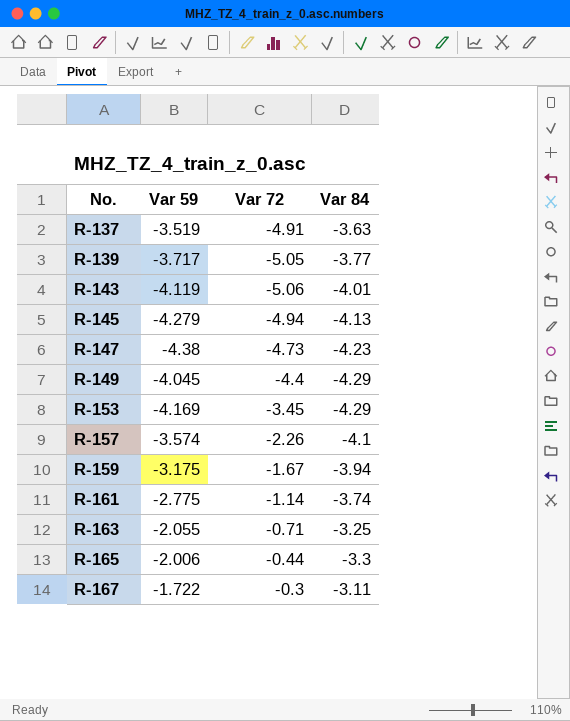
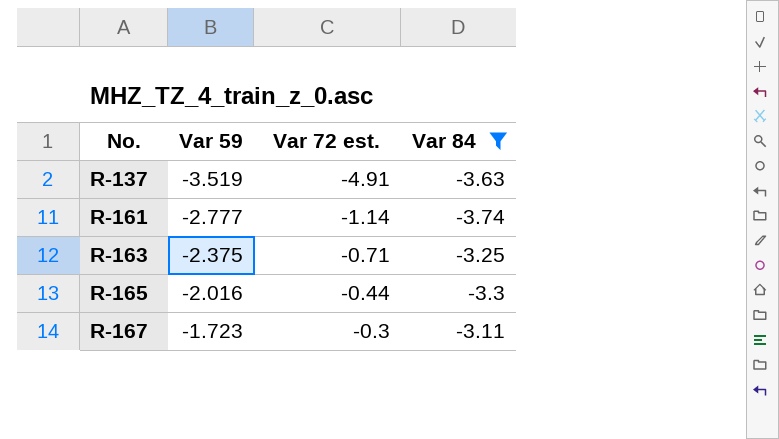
filter: none -> Var 84 >= -3.74
column name: Var 72 -> Var 72 est.
R-161 | Var 59: -2.775 -> -2.777
R-163 | Var 59: -2.055 -> -2.375
R-165 | Var 59: -2.006 -> -2.016
R-167 | Var 59: -1.722 -> -1.723

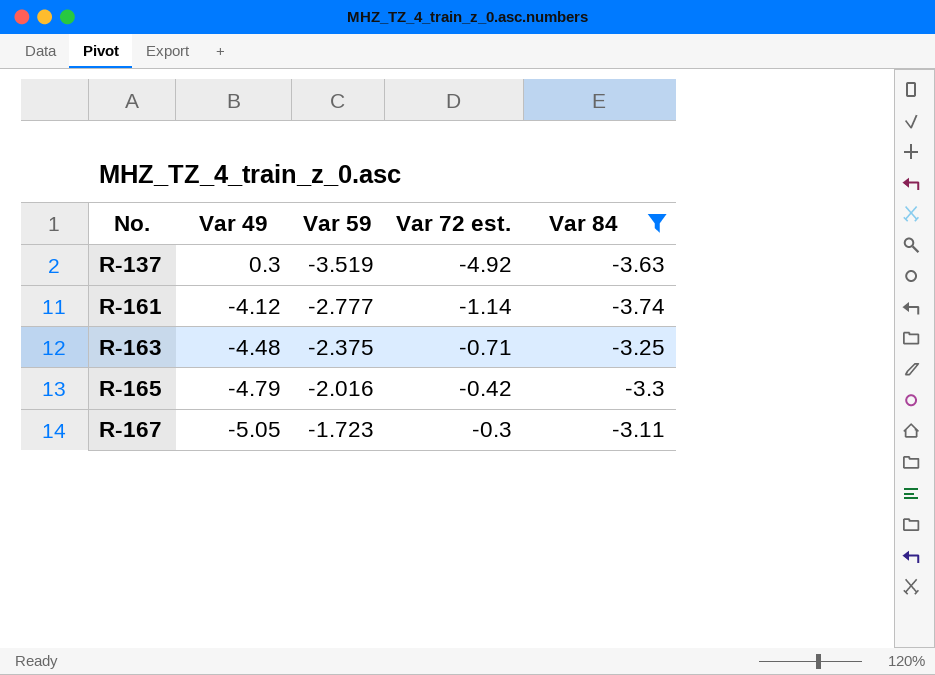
column Var 49 | position: none -> 2
R-137 | Var 72 est.: -4.91 -> -4.92
R-165 | Var 72 est.: -0.44 -> -0.42

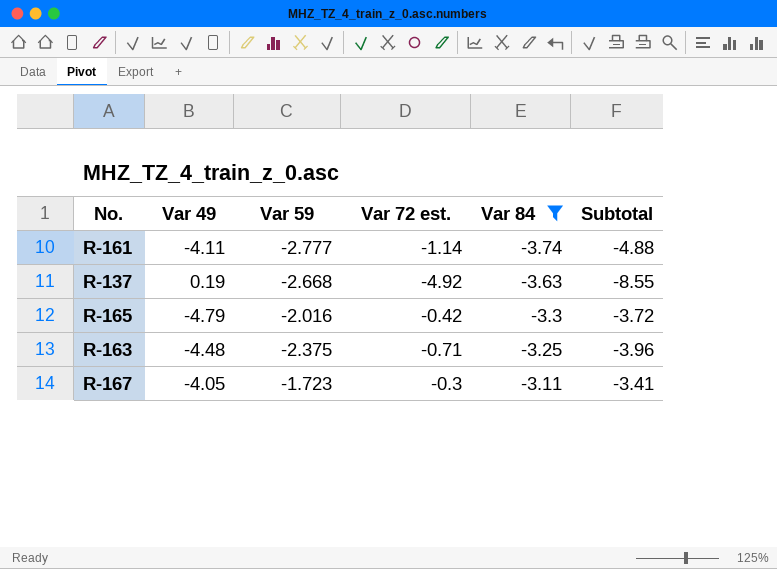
row order: No. ascending -> Var 84 ascending
column Subtotal | formula: none -> [Var 72 est.] + [Var 84]
R-161 | Var 49: -4.12 -> -4.11
R-137 | Var 49: 0.3 -> 0.19
R-137 | Var 59: -3.519 -> -2.668
R-167 | Var 49: -5.05 -> -4.05

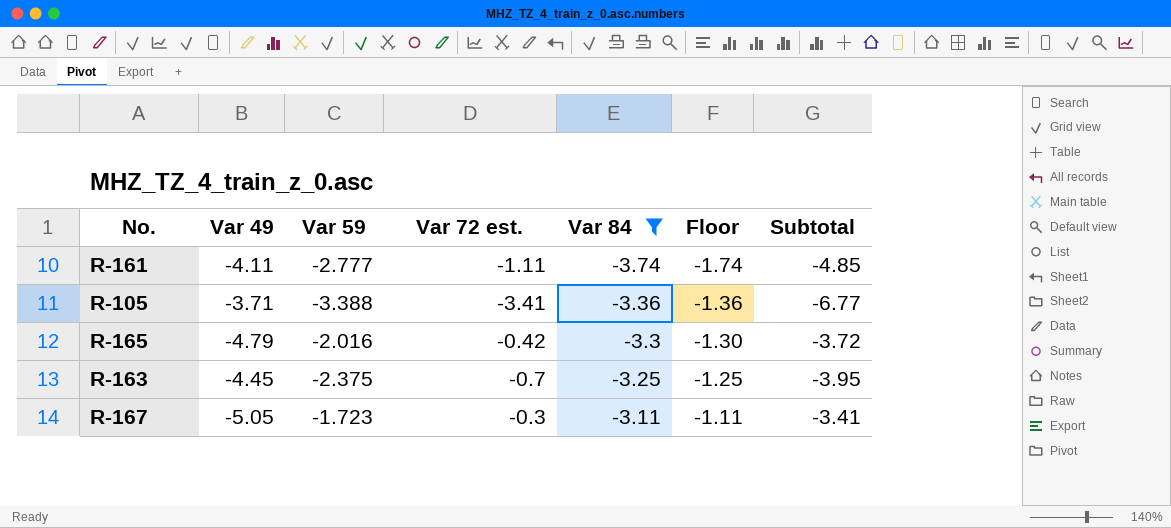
column Floor | formula: none -> [Var 84] + 2
row R-137: 0.19 | -2.668 | -4.92 | -3.63 | -8.55 -> none
R-161 | Var 72 est.: -1.14 -> -1.11
R-161 | Subtotal: -4.88 -> -4.85
row R-105: none -> -3.71 | -3.388 | -3.41 | -3.36 | -1.36 | -6.77
R-163 | Var 49: -4.48 -> -4.45
R-163 | Var 72 est.: -0.71 -> -0.7
R-163 | Subtotal: -3.96 -> -3.95
R-167 | Var 49: -4.05 -> -5.05

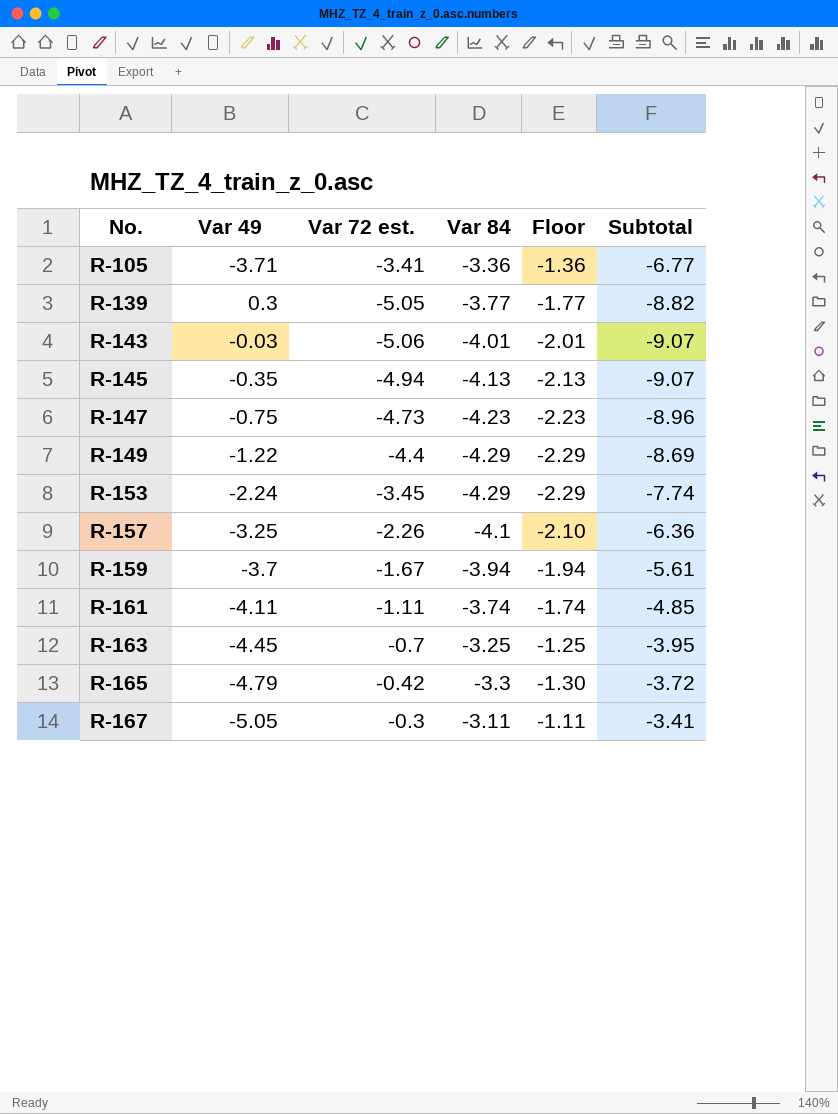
filter: Var 84 >= -3.74 -> none
row order: Var 84 ascending -> No. ascending
column Var 59 | position: 3 -> none

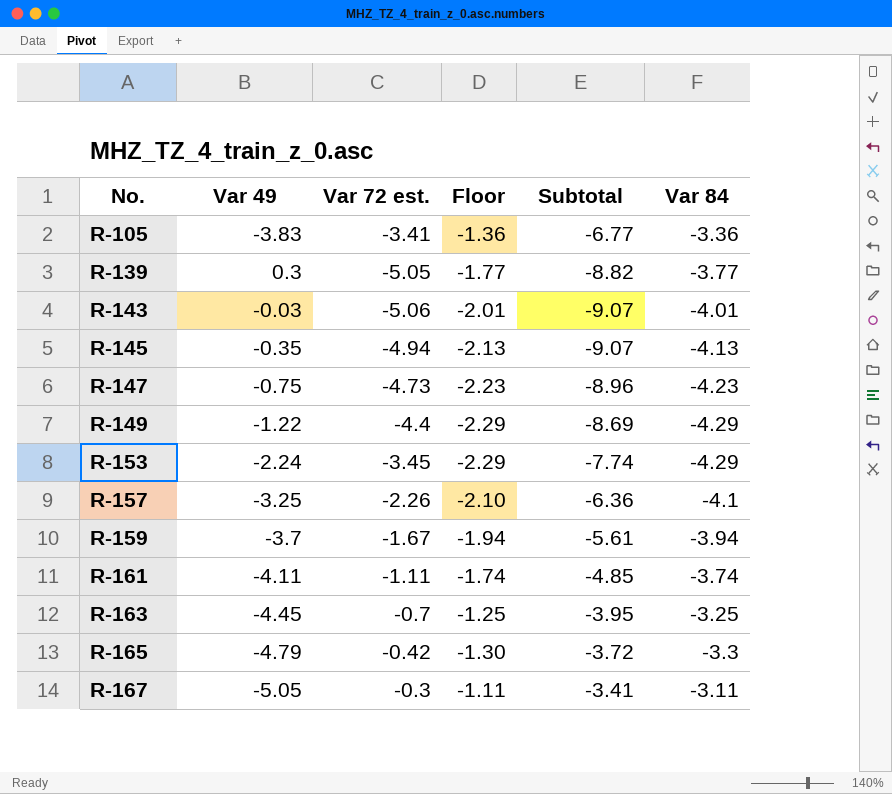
column Var 84 | position: 4 -> 6
R-105 | Var 49: -3.71 -> -3.83

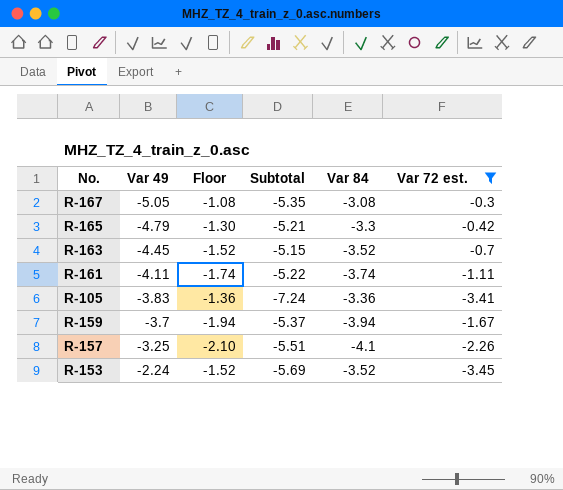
filter: none -> Var 72 est. >= -3.45
row order: No. ascending -> Var 49 ascending
column Subtotal | formula: [Var 72 est.] + [Var 84] -> [Var 49] + [Var 72 est.]
column Var 72 est. | position: 3 -> 6
R-167 | Floor: -1.11 -> -1.08
R-167 | Var 84: -3.11 -> -3.08
R-163 | Floor: -1.25 -> -1.52
R-163 | Var 84: -3.25 -> -3.52
R-153 | Floor: -2.29 -> -1.52
R-153 | Var 84: -4.29 -> -3.52

